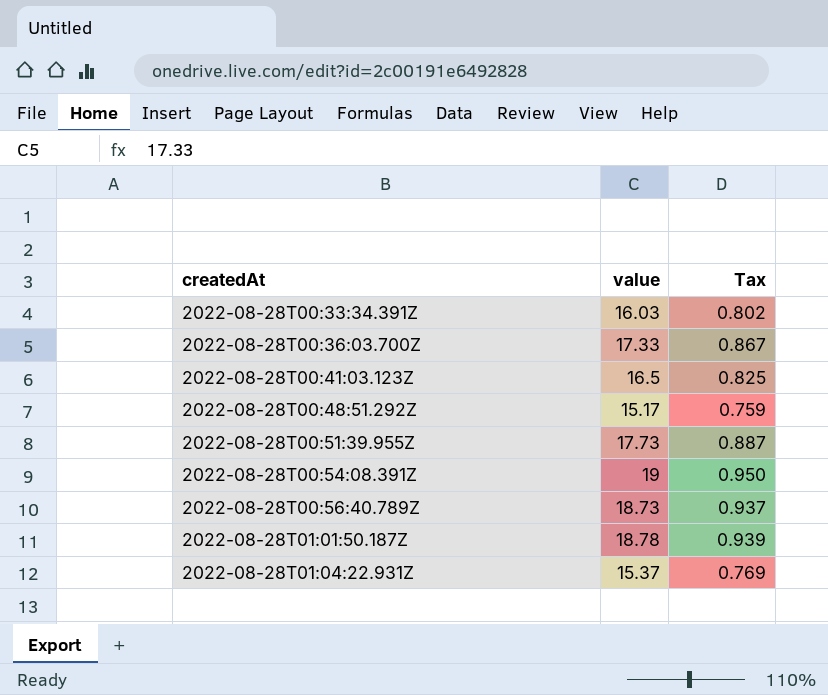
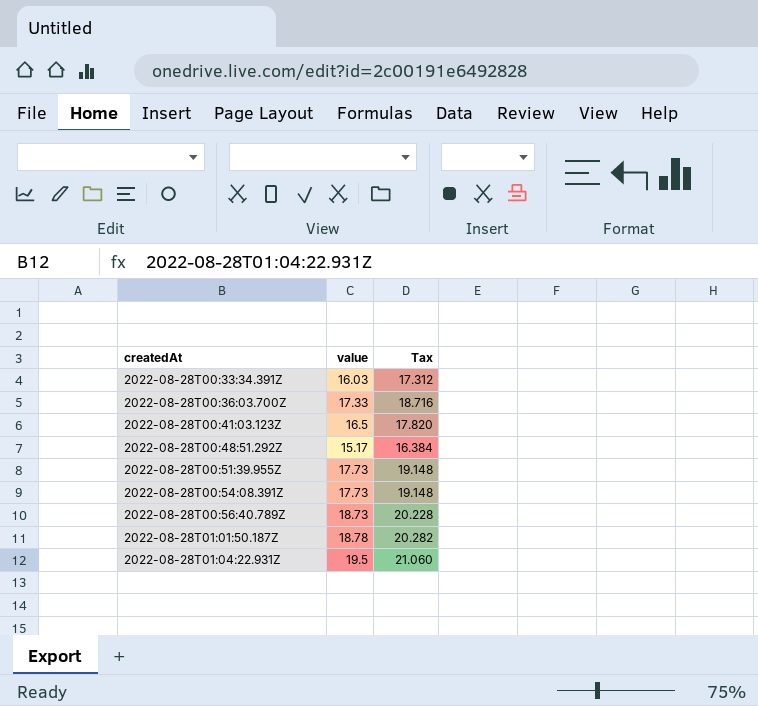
column Tax | formula: [value] * 0.05 -> [value] * 1.08
2022-08-28T00:54:08.391Z | value: 19 -> 17.73
2022-08-28T01:04:22.931Z | value: 15.37 -> 19.5

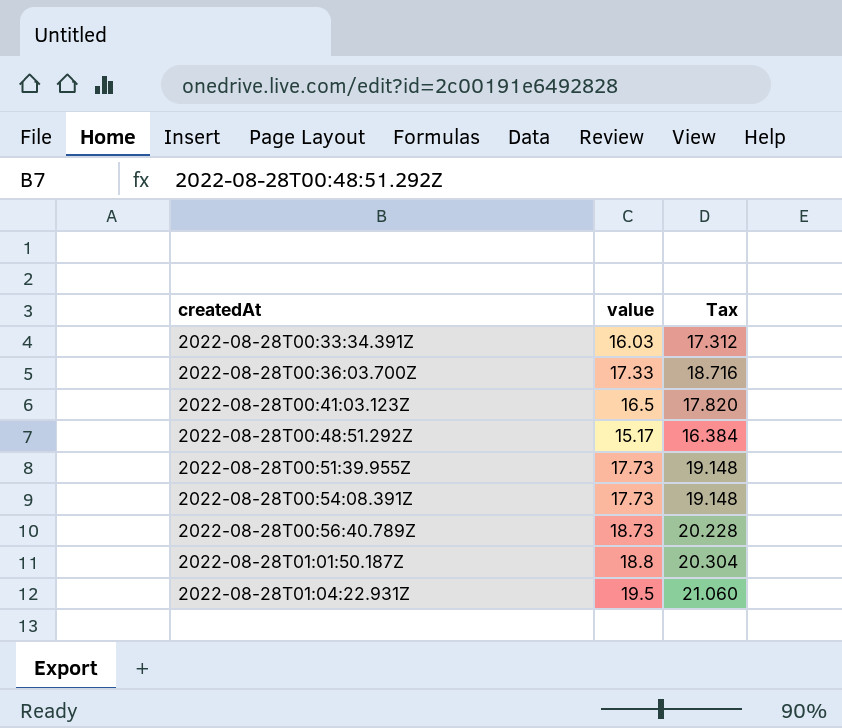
2022-08-28T01:01:50.187Z | value: 18.78 -> 18.8
2022-08-28T01:01:50.187Z | Tax: 20.282 -> 20.304

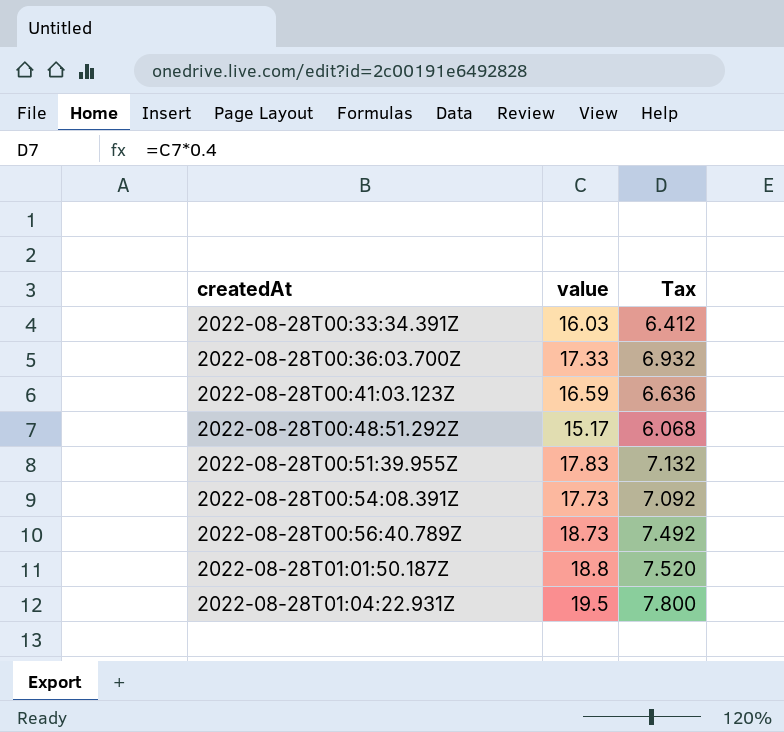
column Tax | formula: [value] * 1.08 -> [value] * 0.4
2022-08-28T00:41:03.123Z | value: 16.5 -> 16.59
2022-08-28T00:51:39.955Z | value: 17.73 -> 17.83

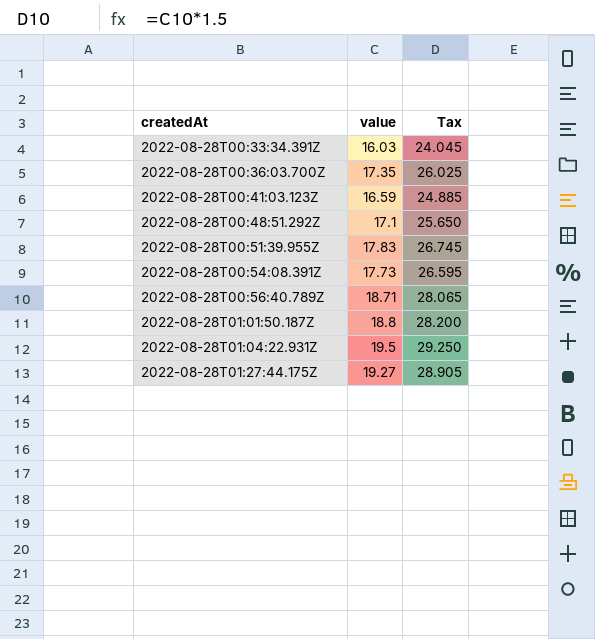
column Tax | formula: [value] * 0.4 -> [value] * 1.5
2022-08-28T00:36:03.700Z | value: 17.33 -> 17.35
2022-08-28T00:48:51.292Z | value: 15.17 -> 17.1
2022-08-28T00:56:40.789Z | value: 18.73 -> 18.71
row 2022-08-28T01:27:44.175Z: none -> 19.27 | 28.905

